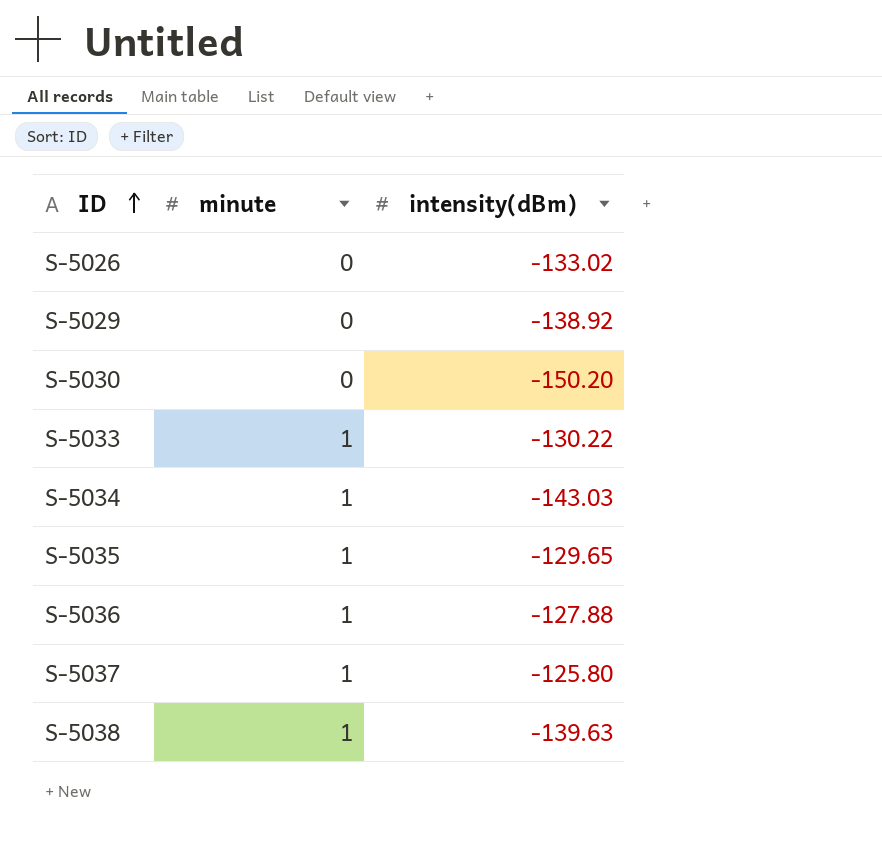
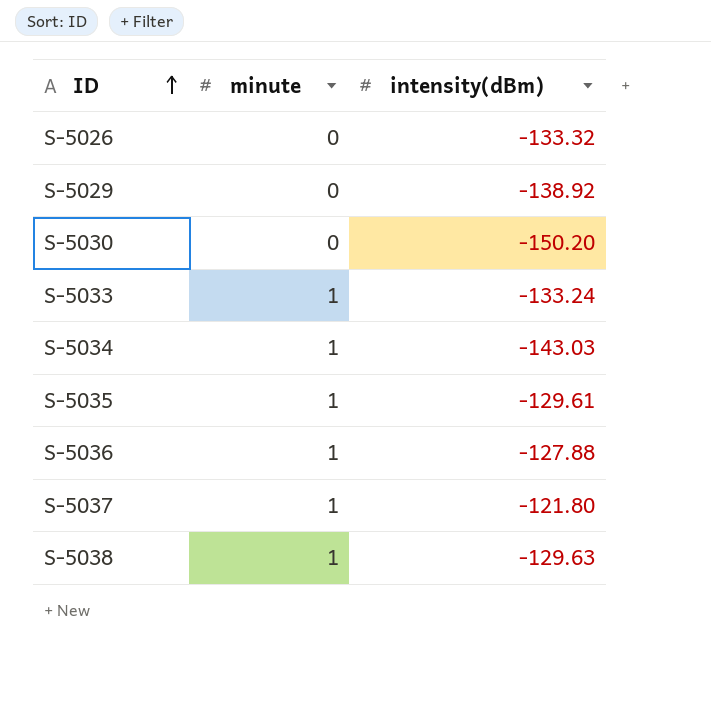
S-5026 | intensity(dBm): -133.02 -> -133.32
S-5033 | intensity(dBm): -130.22 -> -133.24
S-5035 | intensity(dBm): -129.65 -> -129.61
S-5037 | intensity(dBm): -125.80 -> -121.80
S-5038 | intensity(dBm): -139.63 -> -129.63

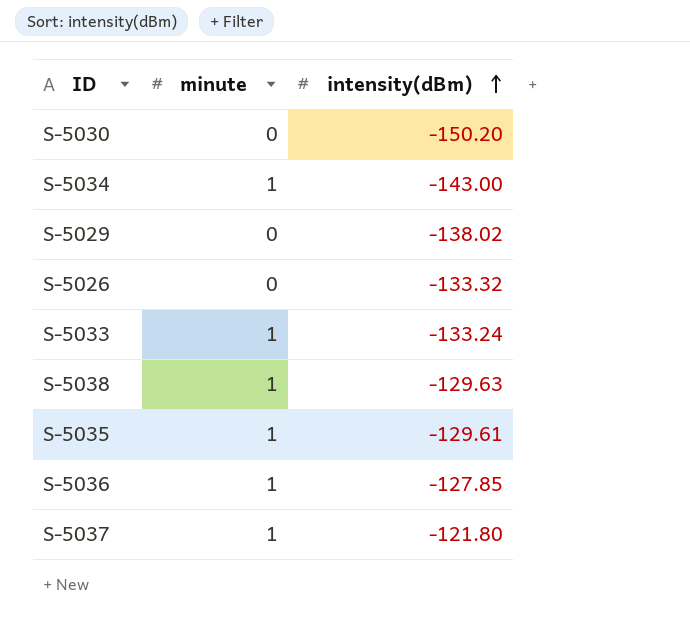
row order: ID ascending -> intensity(dBm) ascending
S-5034 | intensity(dBm): -143.03 -> -143.00
S-5029 | intensity(dBm): -138.92 -> -138.02
S-5036 | intensity(dBm): -127.88 -> -127.85

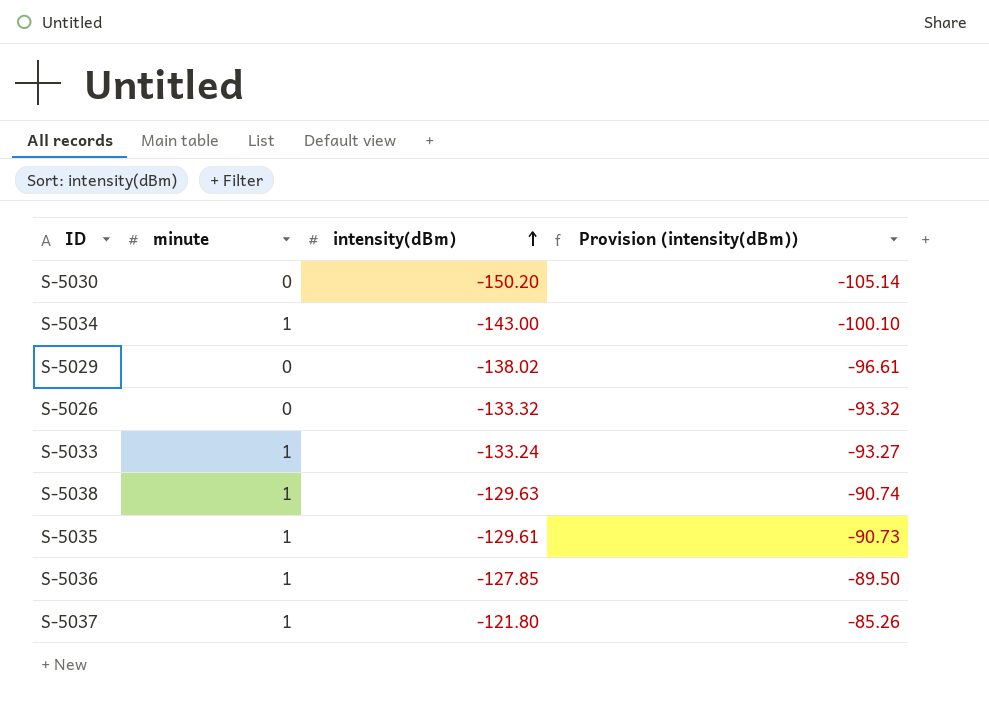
column Provision (intensity(dBm)) | formula: none -> [intensity(dBm)] * 0.7

